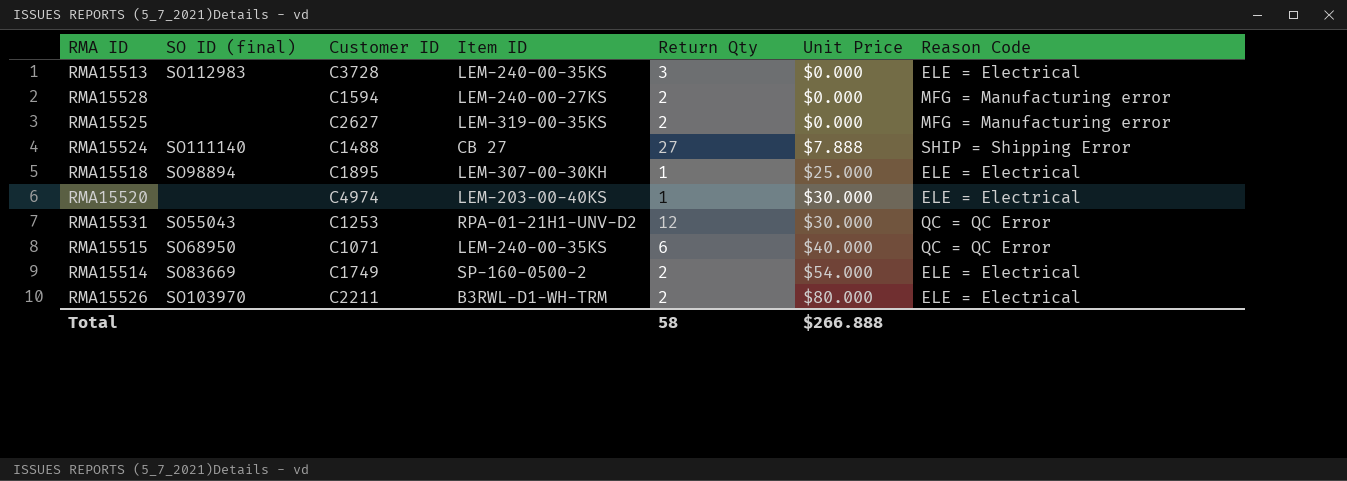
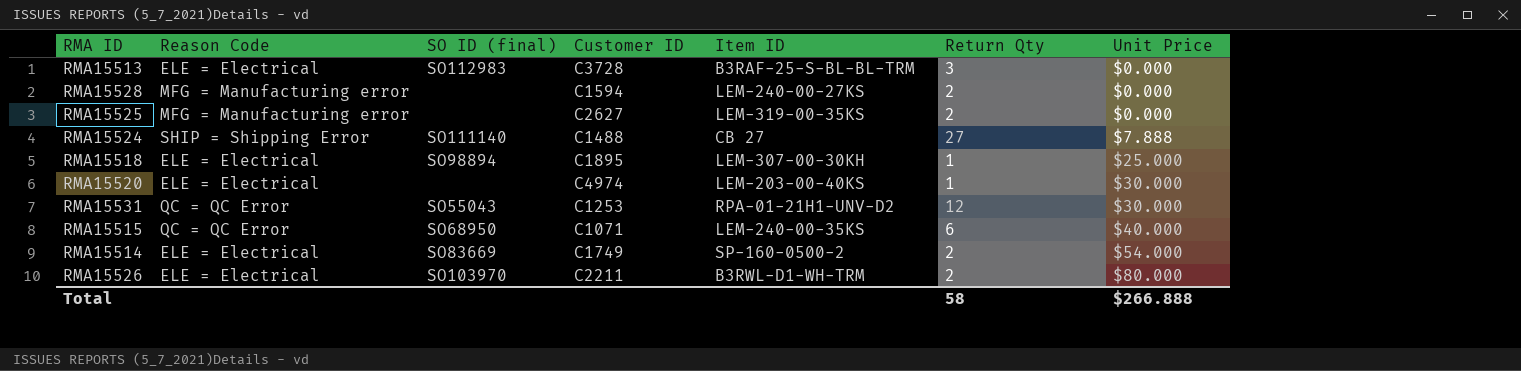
column Reason Code | position: 7 -> 2
RMA15513 | Item ID: LEM-240-00-35KS -> B3RAF-25-S-BL-BL-TRM

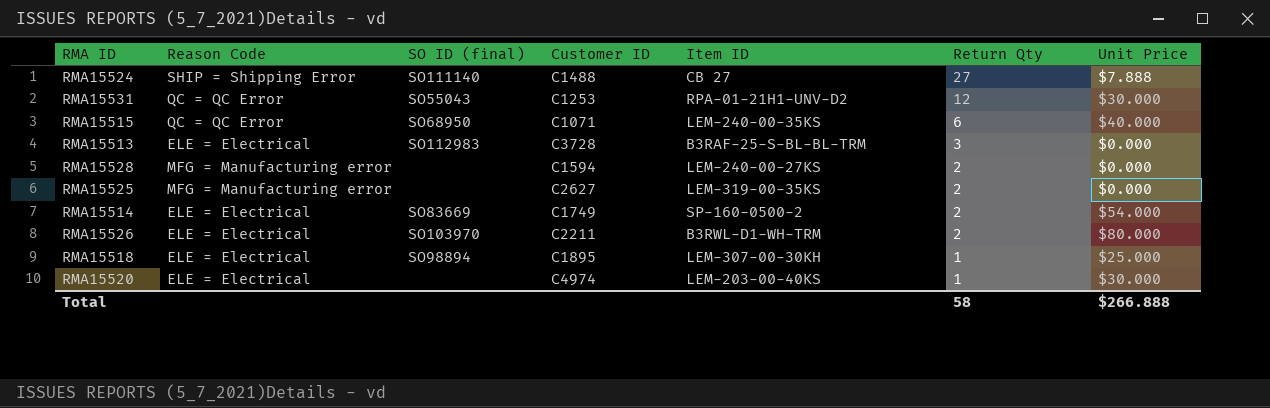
row order: Unit Price ascending -> Return Qty descending

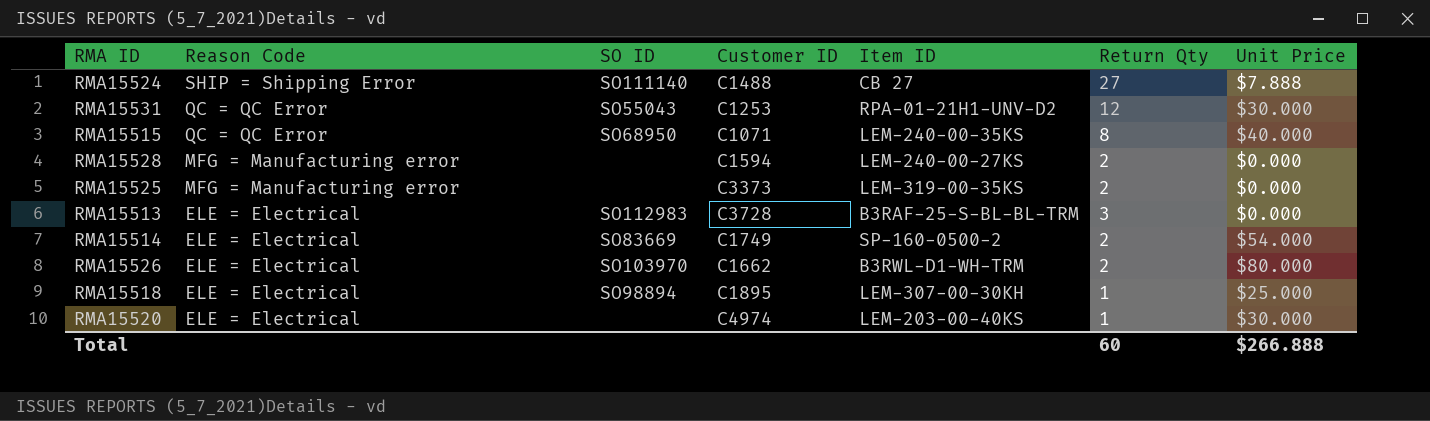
row order: Return Qty descending -> Reason Code descending
column name: SO ID (final) -> SO ID
RMA15515 | Return Qty: 6 -> 8
RMA15525 | Customer ID: C2627 -> C3373
RMA15526 | Customer ID: C2211 -> C1662
Total | Return Qty: 58 -> 60

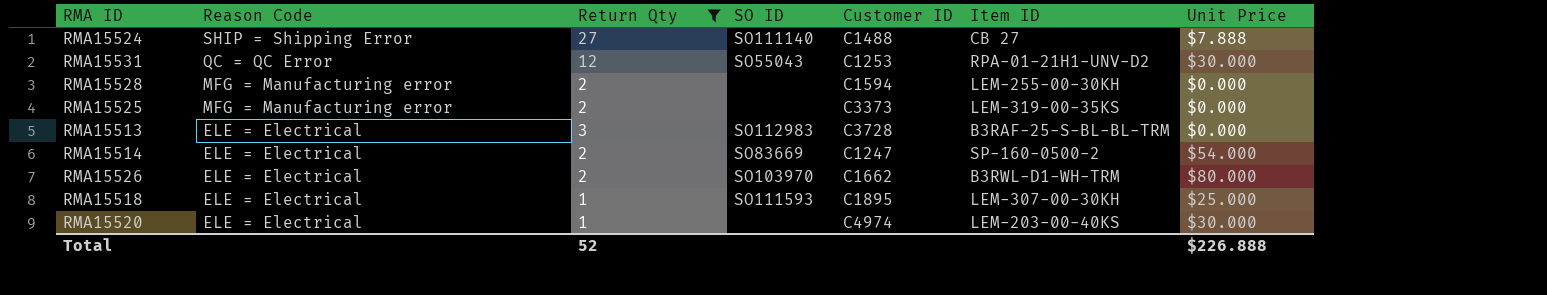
filter: none -> Return Qty != 8
column Return Qty | position: 6 -> 3
RMA15528 | Item ID: LEM-240-00-27KS -> LEM-255-00-30KH
RMA15514 | Customer ID: C1749 -> C1247
RMA15518 | SO ID: SO98894 -> SO111593
Total | Return Qty: 60 -> 52
Total | Unit Price: $266.888 -> $226.888

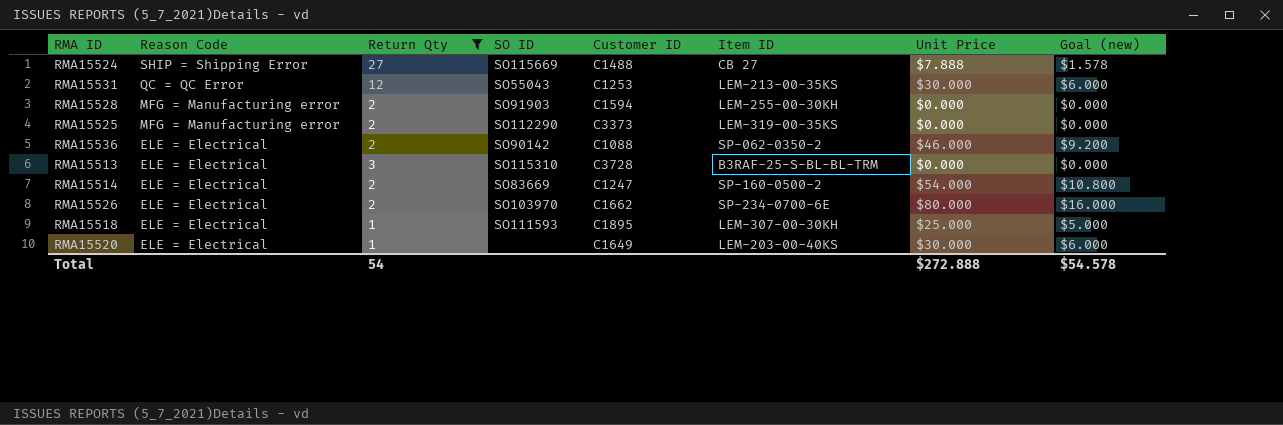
column Goal (new) | formula: none -> [Unit Price] * 0.2
RMA15524 | SO ID: SO111140 -> SO115669
RMA15531 | Item ID: RPA-01-21H1-UNV-D2 -> LEM-213-00-35KS
RMA15528 | SO ID: none -> SO91903
RMA15525 | SO ID: none -> SO112290
row RMA15536: none -> ELE = Electrical | 2 | SO90142 | C1088 | SP-062-0350-2 | $46.000 | $9.200
RMA15513 | SO ID: SO112983 -> SO115310
RMA15526 | Item ID: B3RWL-D1-WH-TRM -> SP-234-0700-6E
RMA15520 | Customer ID: C4974 -> C1649
Total | Return Qty: 52 -> 54
Total | Unit Price: $226.888 -> $272.888

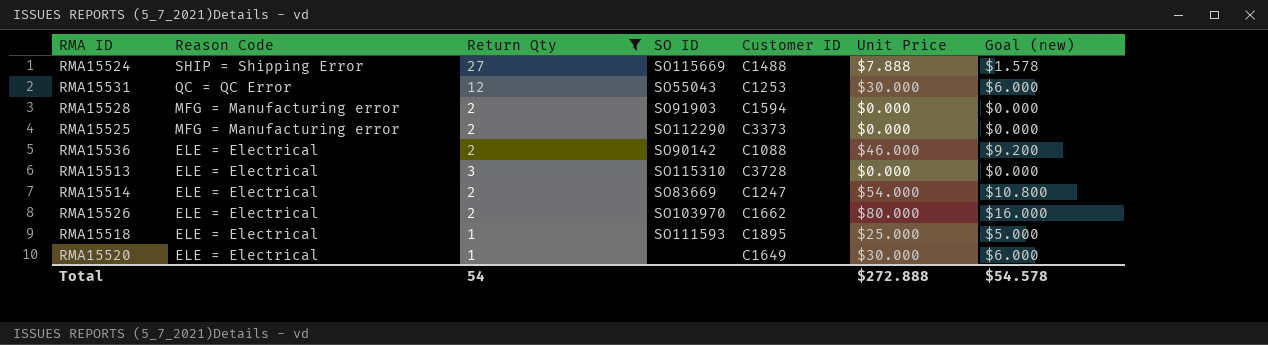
column Item ID | position: 6 -> none

